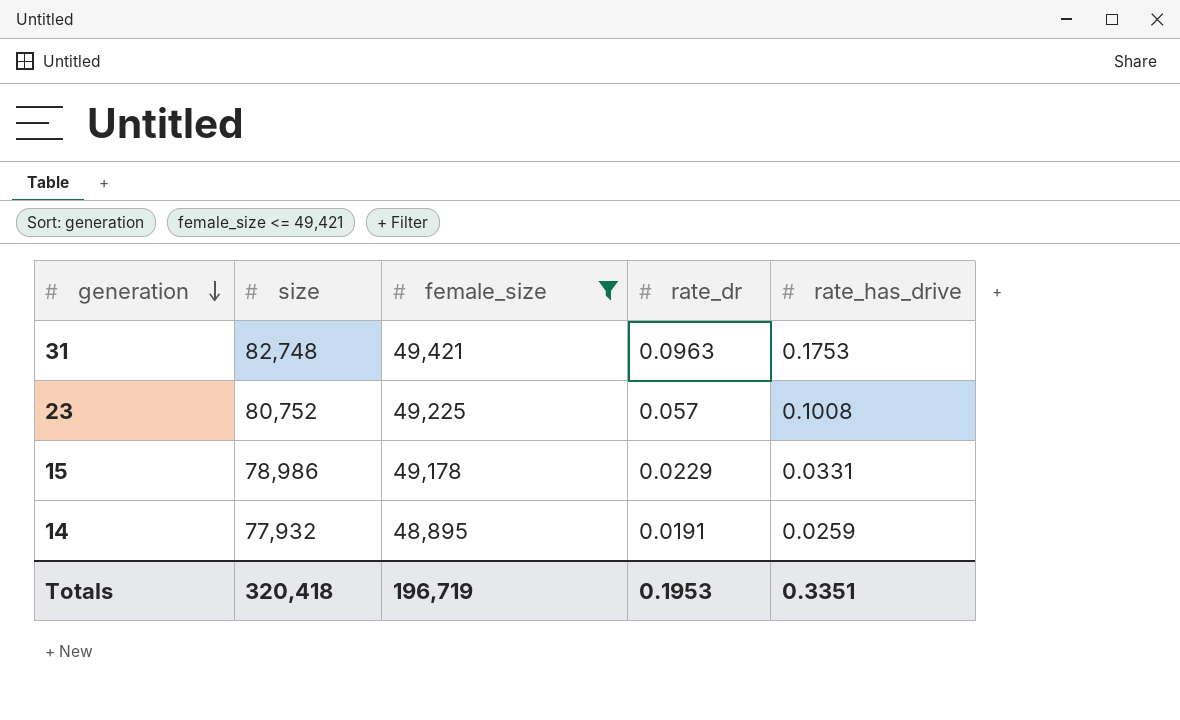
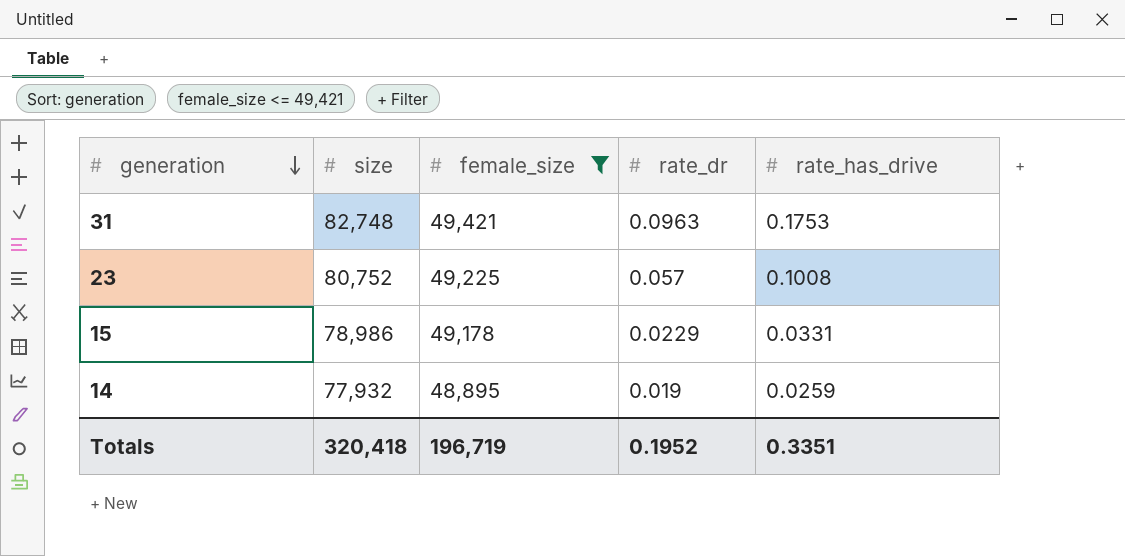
14 | rate_dr: 0.0191 -> 0.019
Totals | rate_dr: 0.1953 -> 0.1952

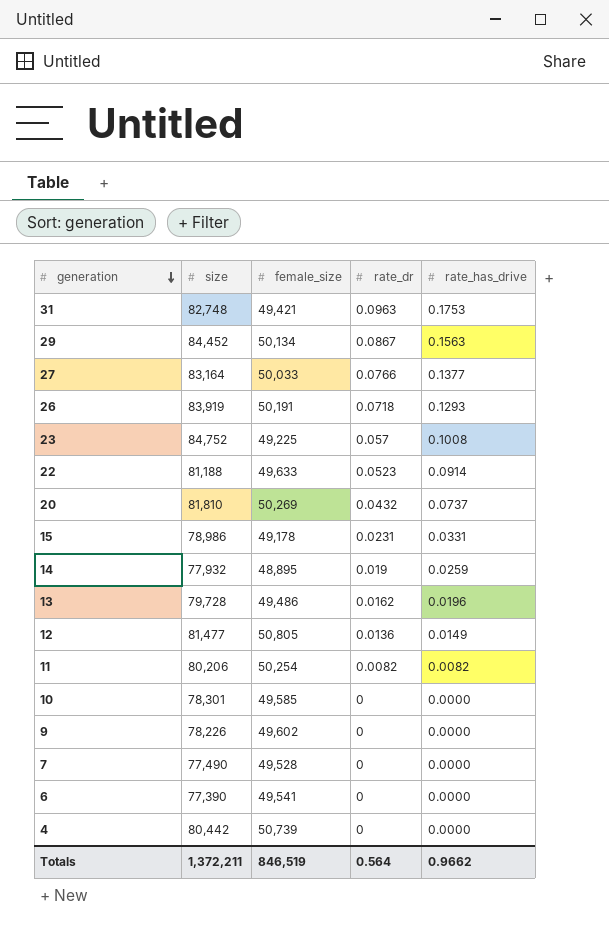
filter: female_size <= 49,421 -> none
23 | size: 80,752 -> 84,752
15 | rate_dr: 0.0229 -> 0.0231
Totals | size: 320,418 -> 1,372,211
Totals | female_size: 196,719 -> 846,519
Totals | rate_dr: 0.1952 -> 0.564
Totals | rate_has_drive: 0.3351 -> 0.9662

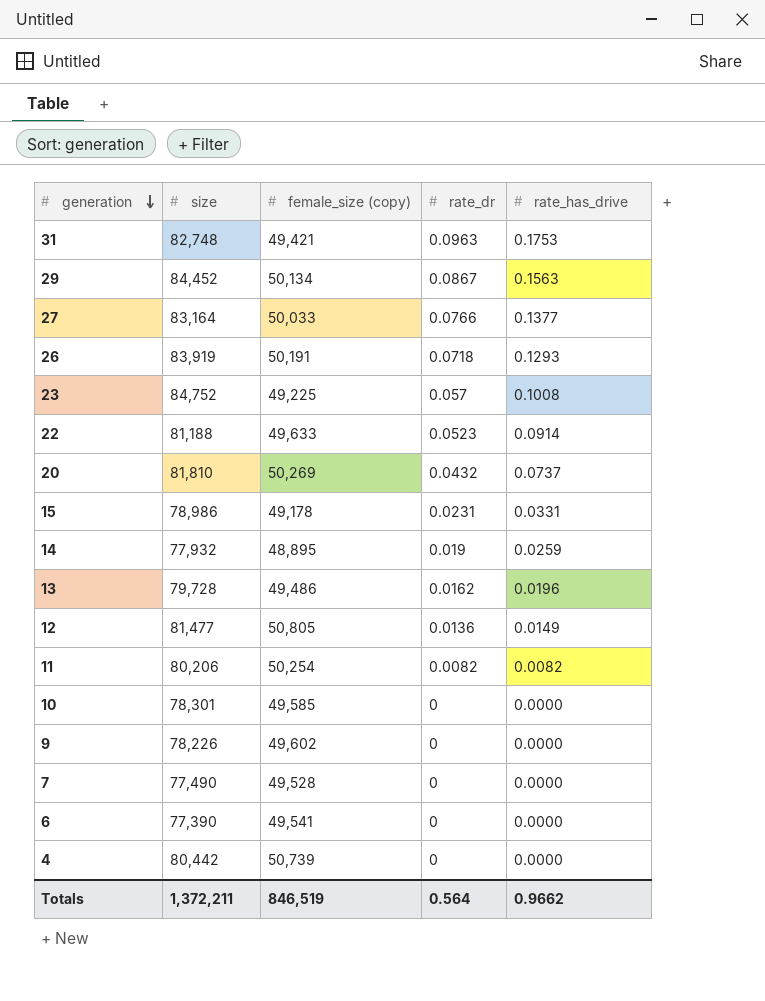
column name: female_size -> female_size (copy)

